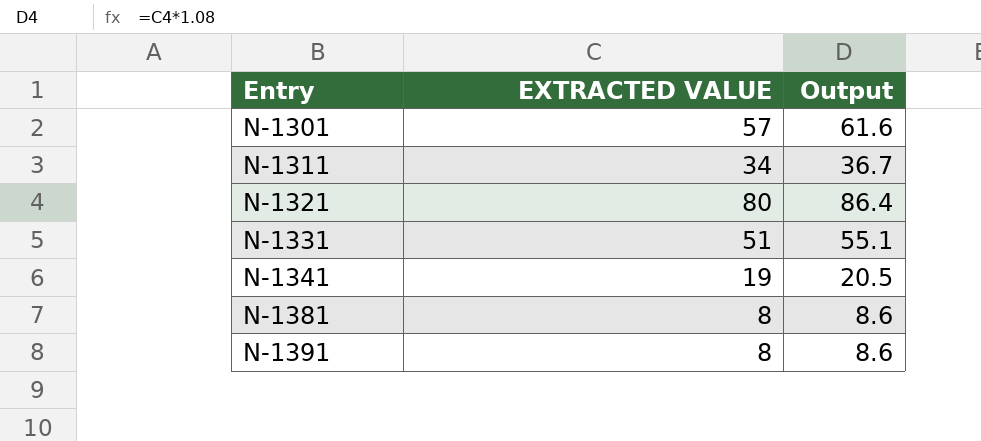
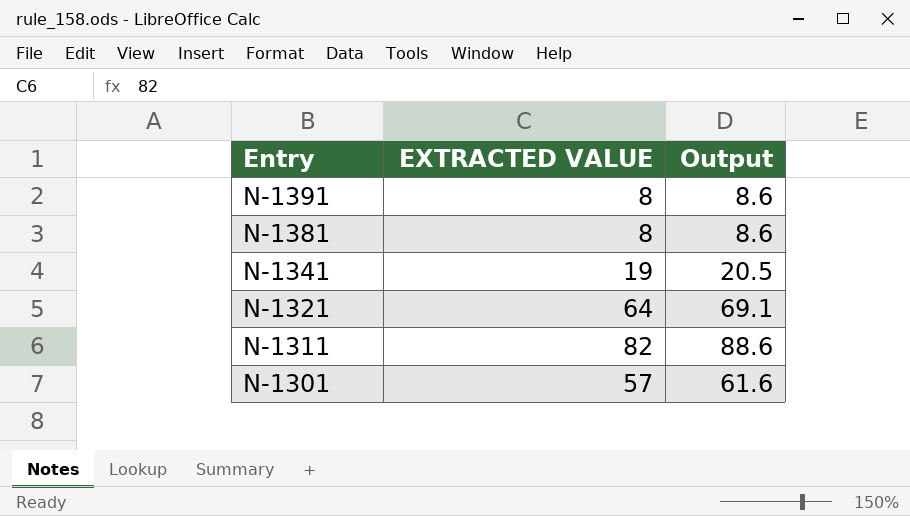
row order: Entry ascending -> Entry descending
row N-1331: 51 | 55.1 -> none
N-1321 | EXTRACTED VALUE: 80 -> 64
N-1321 | Output: 86.4 -> 69.1
N-1311 | EXTRACTED VALUE: 34 -> 82
N-1311 | Output: 36.7 -> 88.6

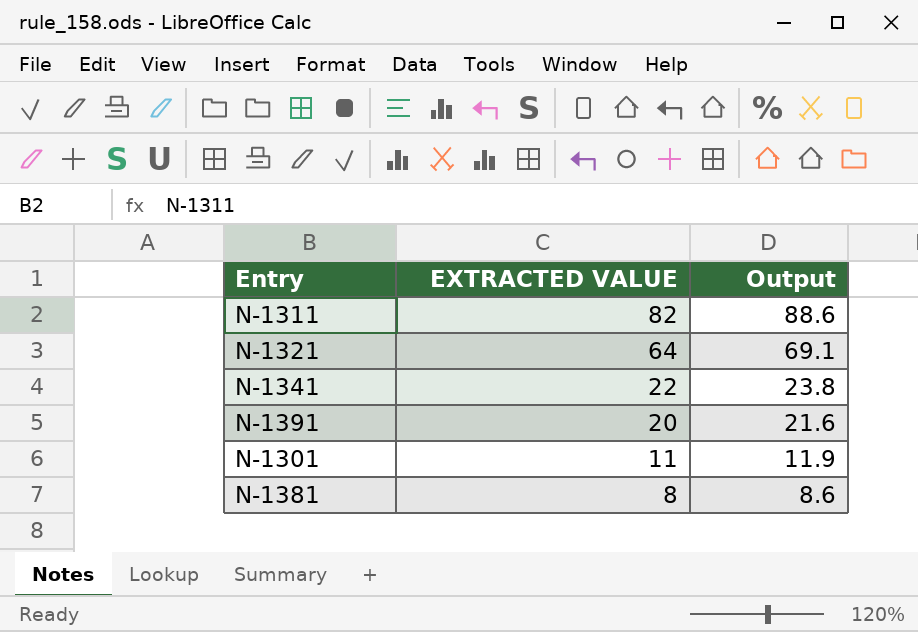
row order: Entry descending -> EXTRACTED VALUE descending
N-1341 | EXTRACTED VALUE: 19 -> 22
N-1341 | Output: 20.5 -> 23.8
N-1391 | EXTRACTED VALUE: 8 -> 20
N-1391 | Output: 8.6 -> 21.6
N-1301 | EXTRACTED VALUE: 57 -> 11
N-1301 | Output: 61.6 -> 11.9

